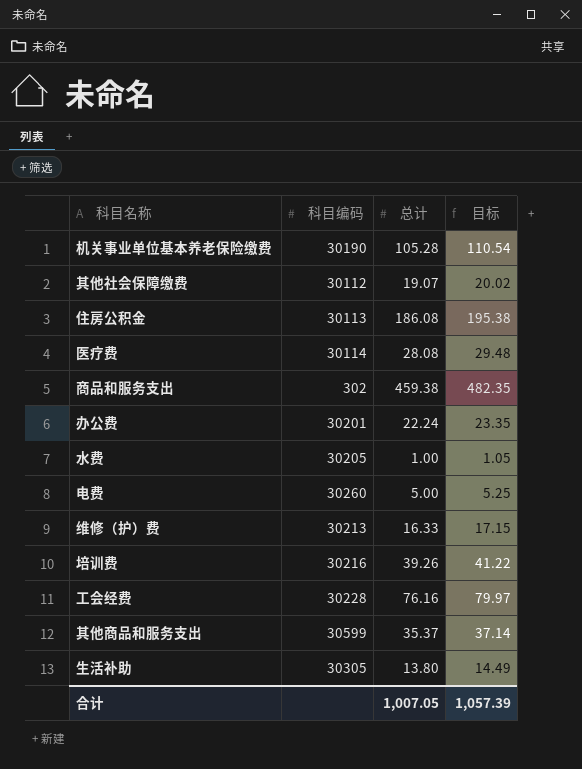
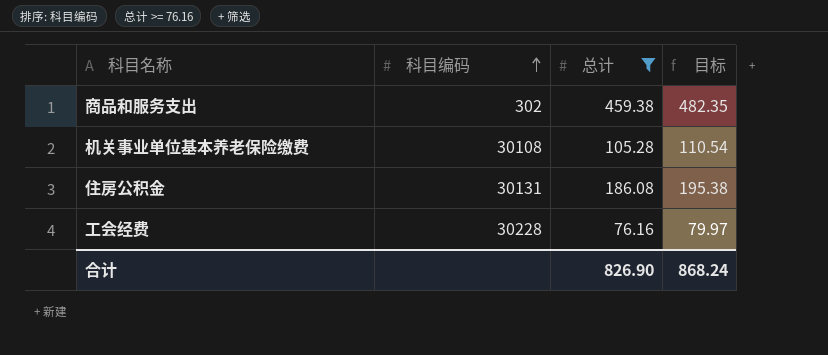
filter: none -> 总计 >= 76.16
row order: none -> 科目编码 ascending
机关事业单位基本养老保险缴费 | 科目编码: 30190 -> 30108
住房公积金 | 科目编码: 30113 -> 30131
合计 | 总计: 1,007.05 -> 826.90
合计 | 目标: 1,057.39 -> 868.24

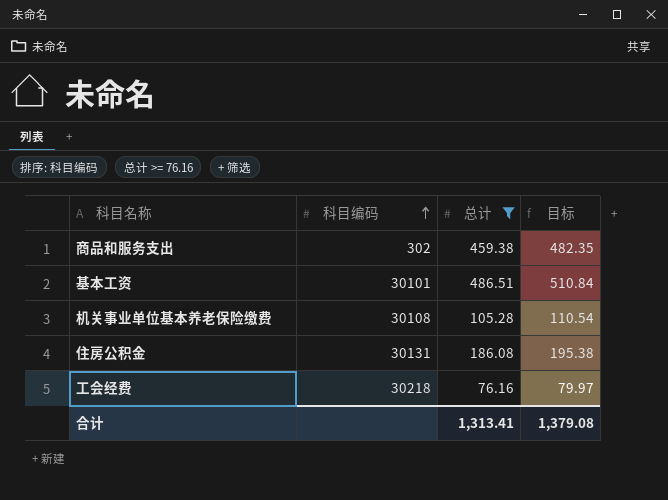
row 基本工资: none -> 30101 | 486.51 | 510.84
工会经费 | 科目编码: 30228 -> 30218
合计 | 总计: 826.90 -> 1,313.41
合计 | 目标: 868.24 -> 1,379.08

